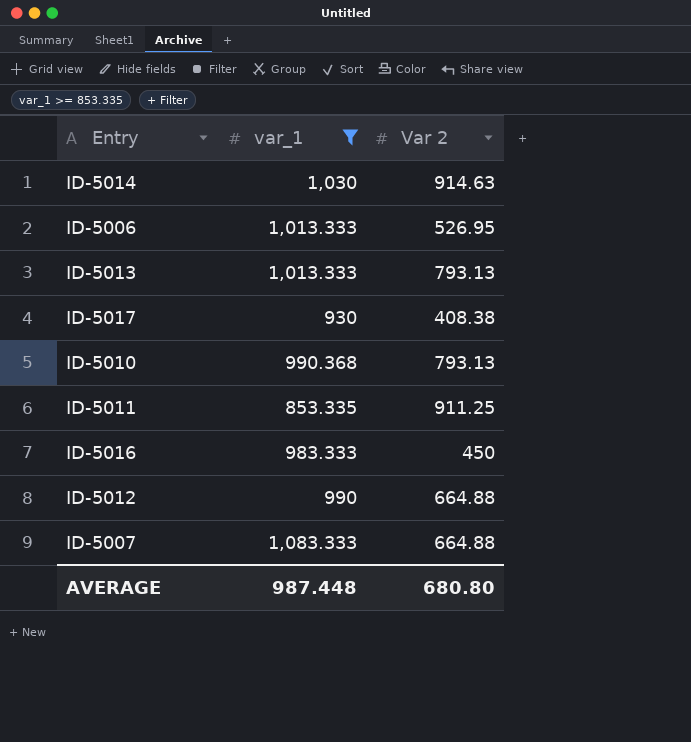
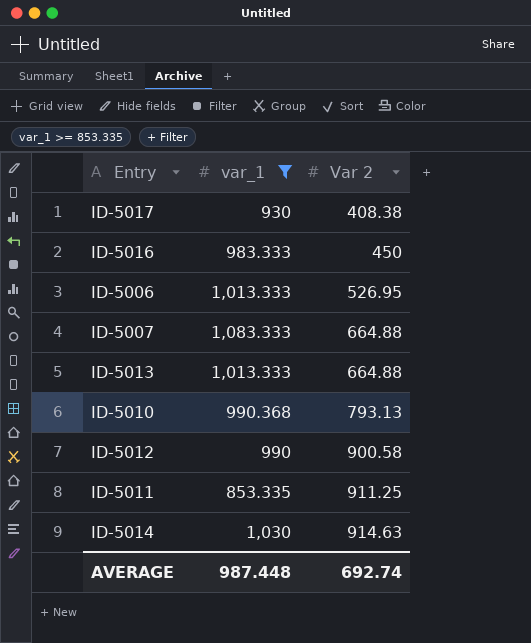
row order: none -> Var 2 ascending
ID-5013 | Var 2: 793.13 -> 664.88
ID-5012 | Var 2: 664.88 -> 900.58
AVERAGE | Var 2: 680.80 -> 692.74

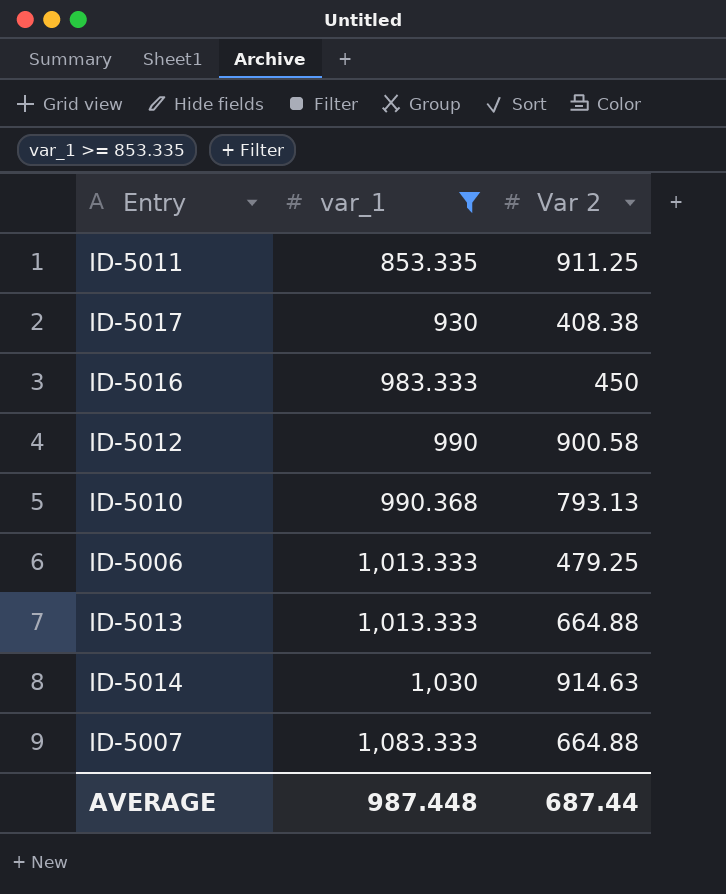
row order: Var 2 ascending -> var_1 ascending
ID-5006 | Var 2: 526.95 -> 479.25
AVERAGE | Var 2: 692.74 -> 687.44

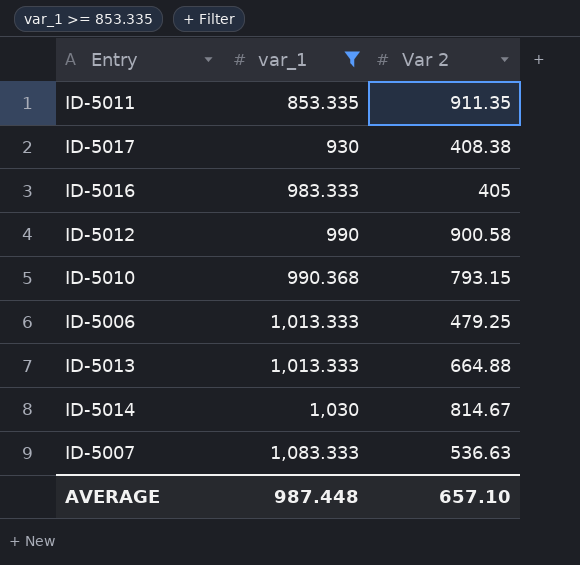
ID-5011 | Var 2: 911.25 -> 911.35
ID-5016 | Var 2: 450 -> 405
ID-5010 | Var 2: 793.13 -> 793.15
ID-5014 | Var 2: 914.63 -> 814.67
ID-5007 | Var 2: 664.88 -> 536.63
AVERAGE | Var 2: 687.44 -> 657.10

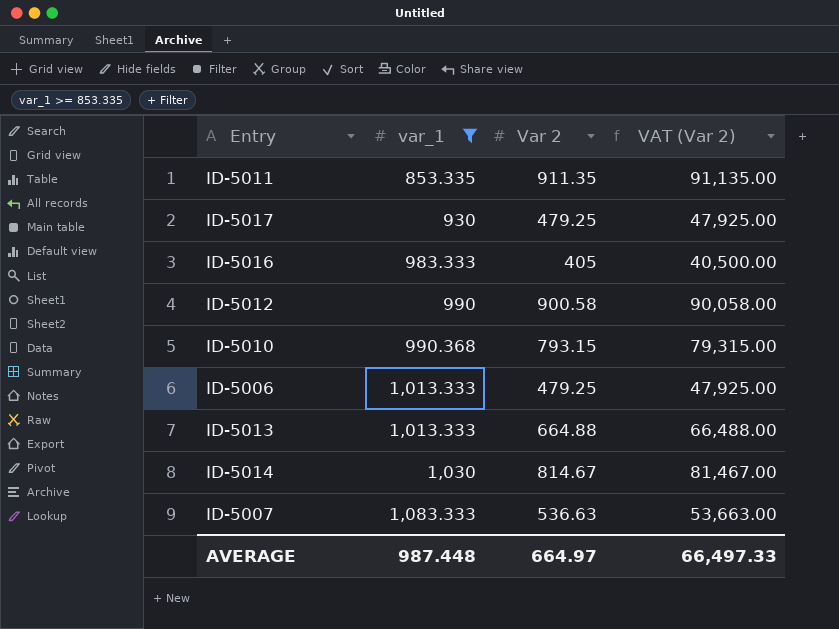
column VAT (Var 2) | formula: none -> [Var 2] * 100
ID-5017 | Var 2: 408.38 -> 479.25
AVERAGE | Var 2: 657.10 -> 664.97

